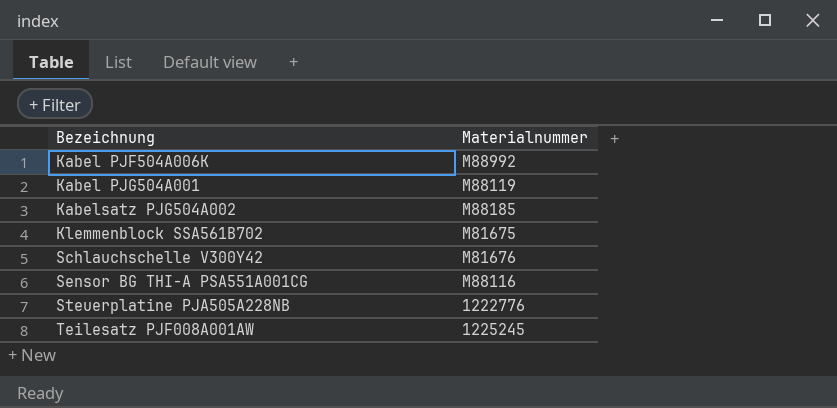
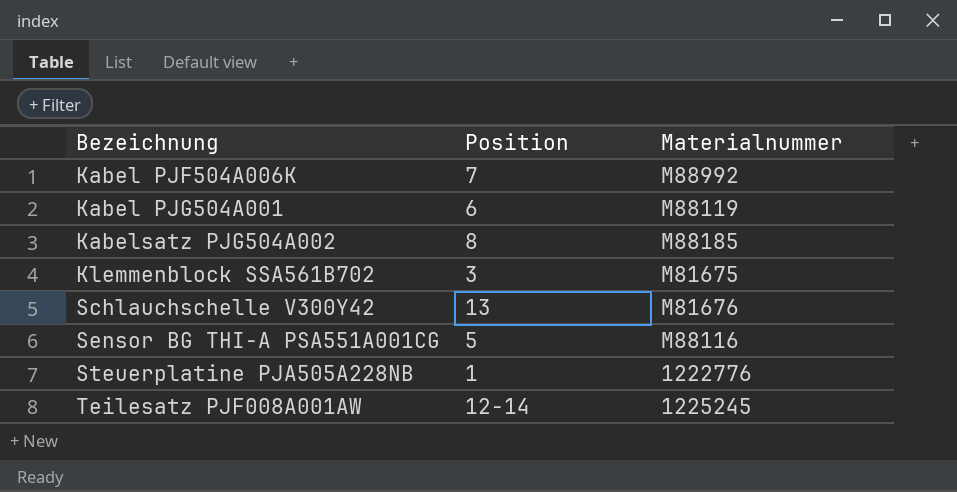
column Position | position: none -> 2

